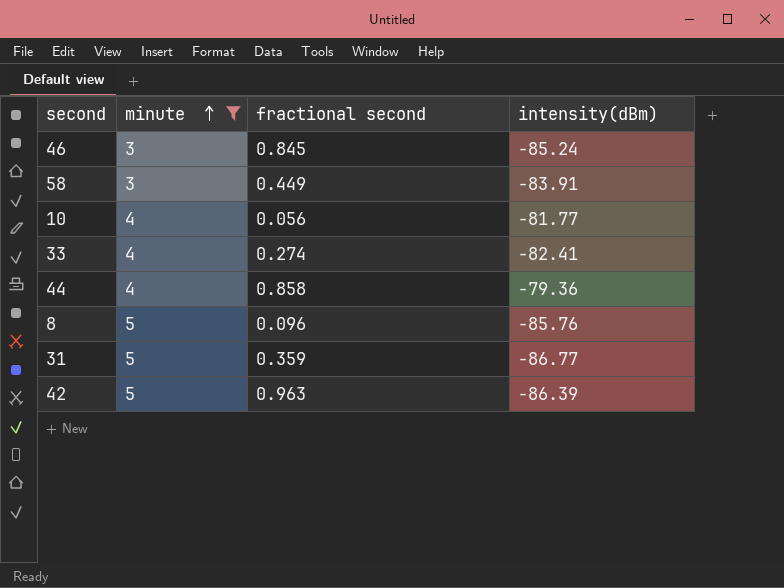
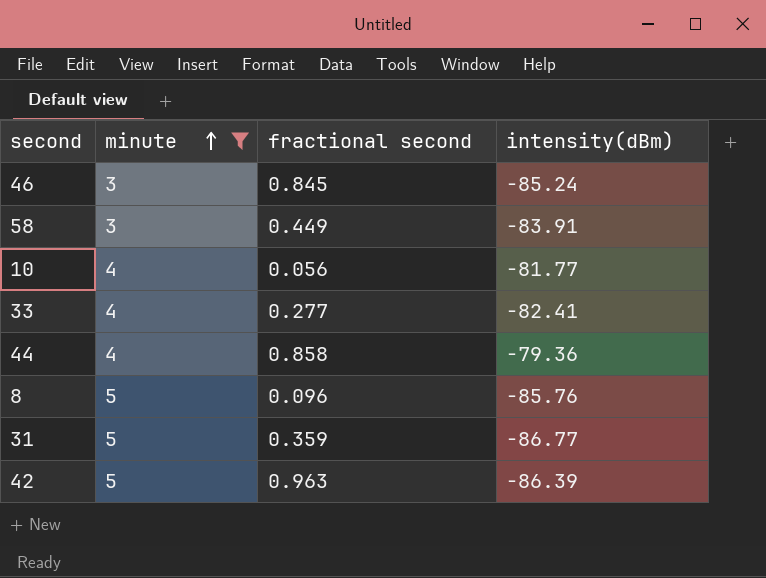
33 | fractional second: 0.274 -> 0.277

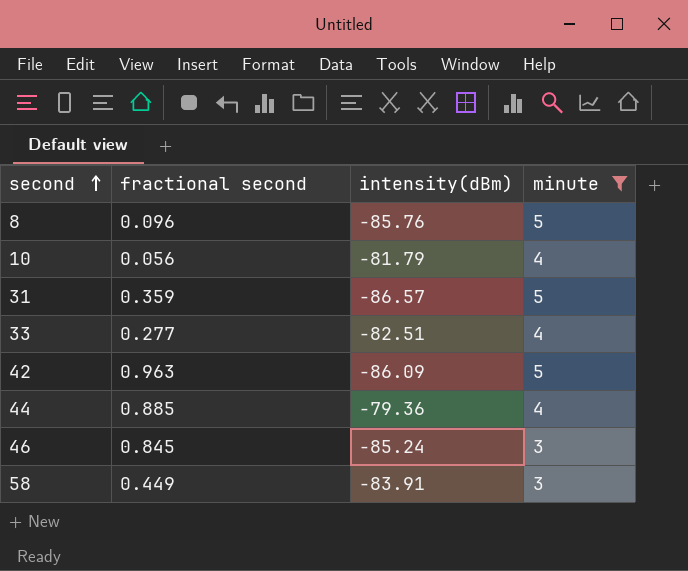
row order: minute ascending -> second ascending
column minute | position: 2 -> 4
10 | intensity(dBm): -81.77 -> -81.79
31 | intensity(dBm): -86.77 -> -86.57
33 | intensity(dBm): -82.41 -> -82.51
42 | intensity(dBm): -86.39 -> -86.09
44 | fractional second: 0.858 -> 0.885

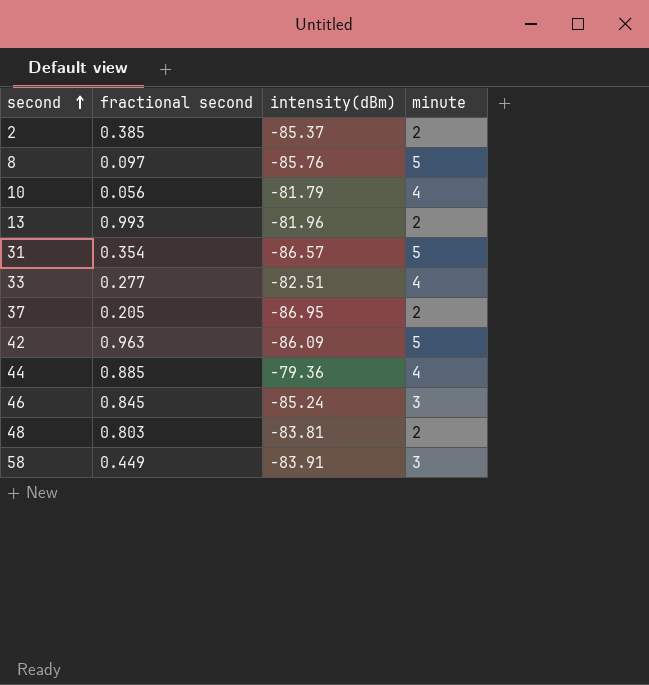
filter: minute != 2 -> none
8 | fractional second: 0.096 -> 0.097
31 | fractional second: 0.359 -> 0.354

